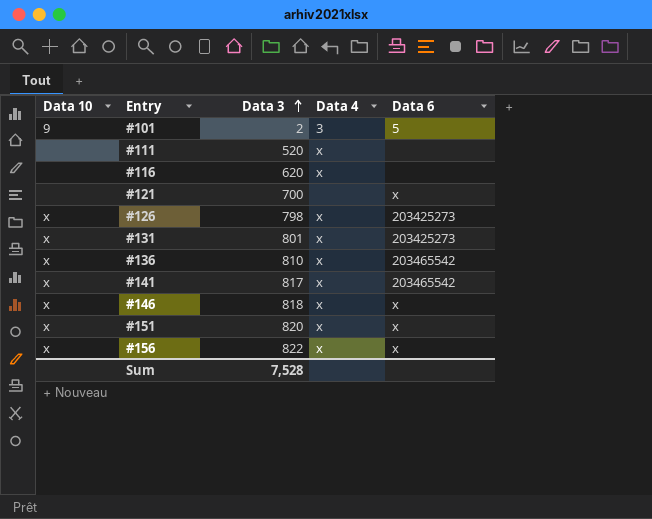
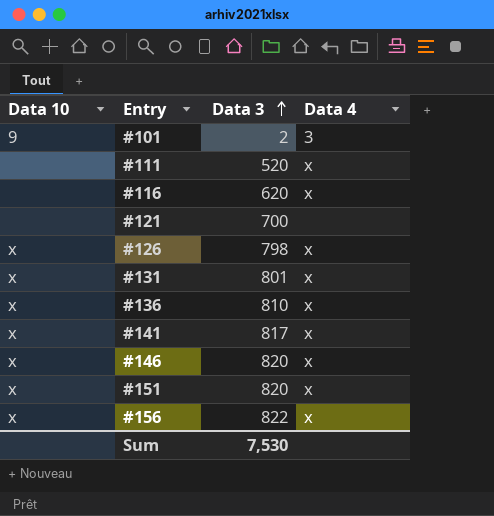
column Data 6 | position: 5 -> none
#146 | Data 3: 818 -> 820
Sum | Data 3: 7,528 -> 7,530

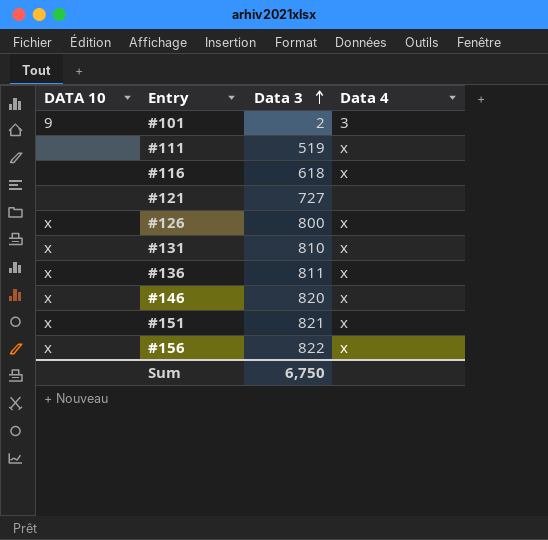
column name: Data 10 -> DATA 10
row #141: х | 817 | х -> none
#111 | Data 3: 520 -> 519
#116 | Data 3: 620 -> 618
#121 | Data 3: 700 -> 727
#126 | Data 3: 798 -> 800
#131 | Data 3: 801 -> 810
#136 | Data 3: 810 -> 811
#151 | Data 3: 820 -> 821
Sum | Data 3: 7,530 -> 6,750

